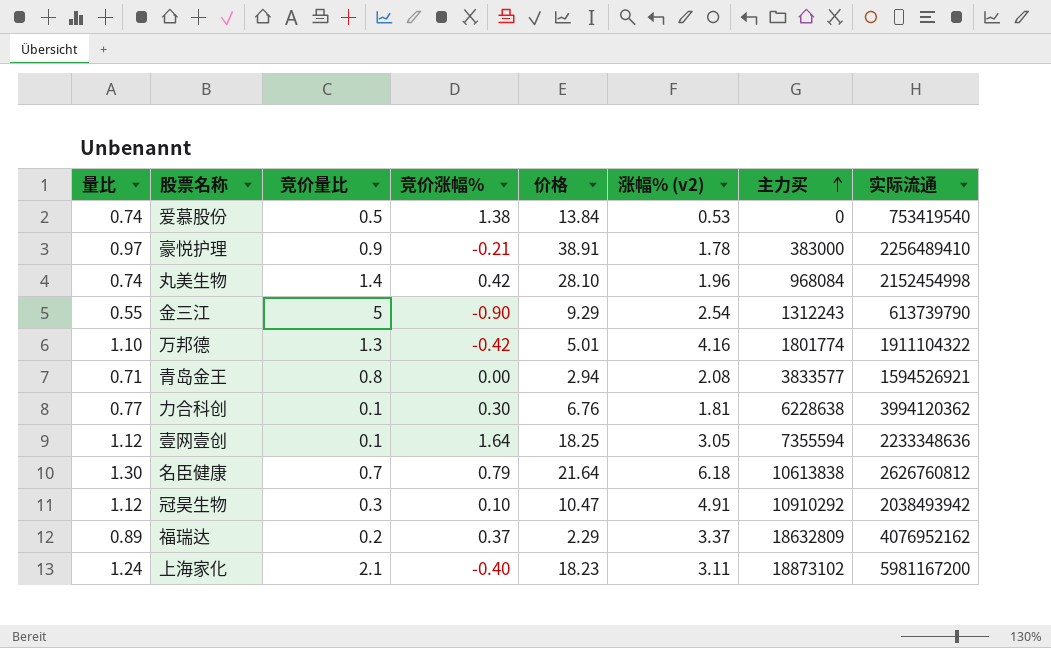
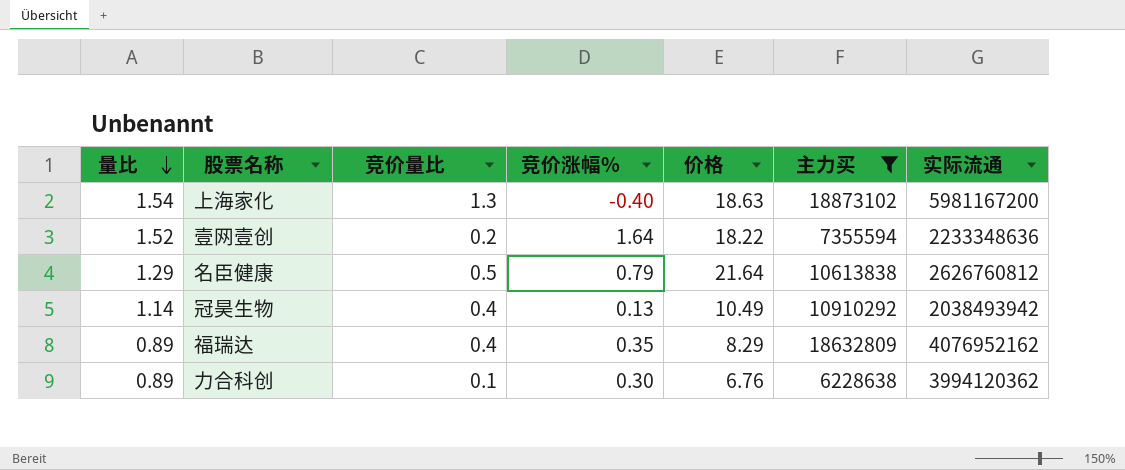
filter: none -> 主力买 >= 6228638
row order: 主力买 ascending -> 量比 descending
column 涨幅% (v2) | position: 6 -> none
上海家化 | 量比: 1.24 -> 1.54
上海家化 | 竞价量比: 2.1 -> 1.3
上海家化 | 价格: 18.23 -> 18.63
壹网壹创 | 量比: 1.12 -> 1.52
壹网壹创 | 竞价量比: 0.1 -> 0.2
壹网壹创 | 价格: 18.25 -> 18.22
名臣健康 | 量比: 1.30 -> 1.29
名臣健康 | 竞价量比: 0.7 -> 0.5
冠昊生物 | 量比: 1.12 -> 1.14
冠昊生物 | 竞价量比: 0.3 -> 0.4
冠昊生物 | 竞价涨幅%: 0.10 -> 0.13
冠昊生物 | 价格: 10.47 -> 10.49
福瑞达 | 竞价量比: 0.2 -> 0.4
福瑞达 | 竞价涨幅%: 0.37 -> 0.35
福瑞达 | 价格: 2.29 -> 8.29
力合科创 | 量比: 0.77 -> 0.89

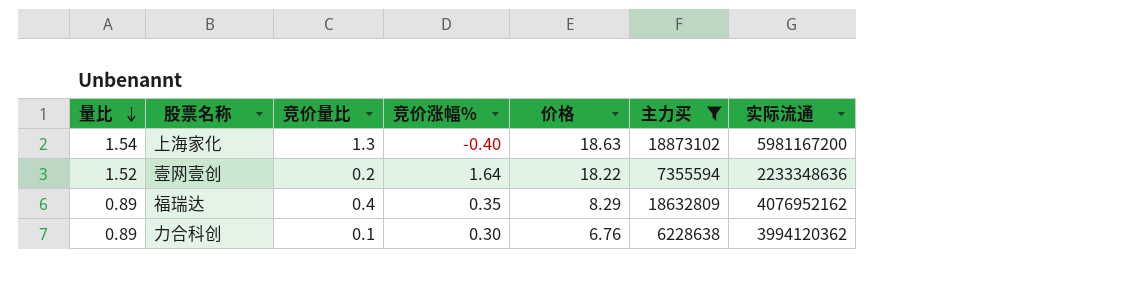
row 名臣健康: 1.29 | 0.5 | 0.79 | 21.64 | 10613838 | 2626760812 -> none
row 冠昊生物: 1.14 | 0.4 | 0.13 | 10.49 | 10910292 | 2038493942 -> none

